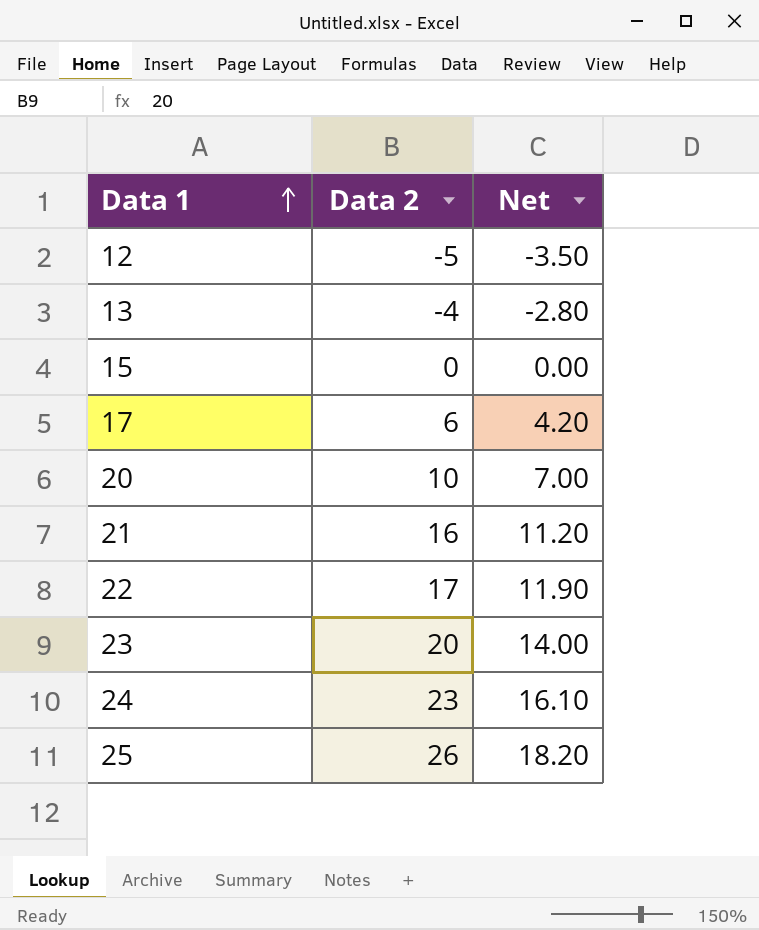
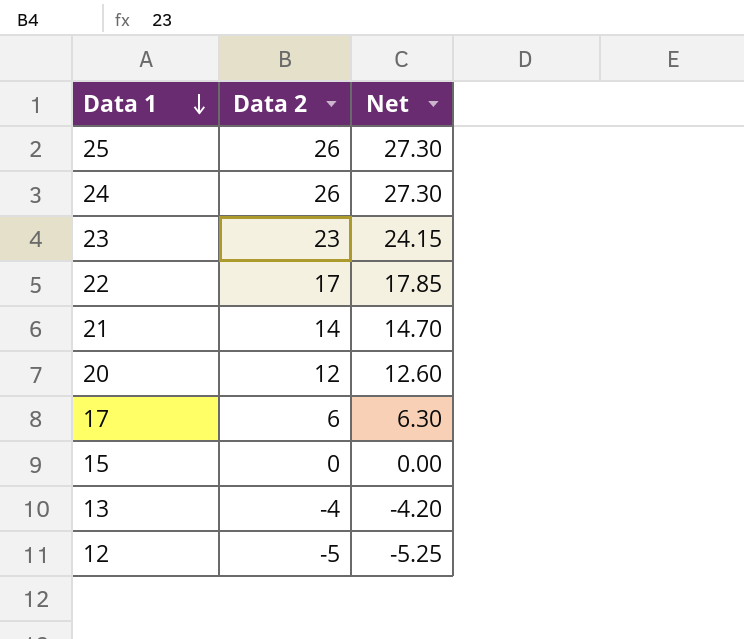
row order: Data 1 ascending -> Data 1 descending
column Net | formula: [Data 2] * 0.7 -> [Data 2] * 1.05
24 | Data 2: 23 -> 26
23 | Data 2: 20 -> 23
21 | Data 2: 16 -> 14
20 | Data 2: 10 -> 12

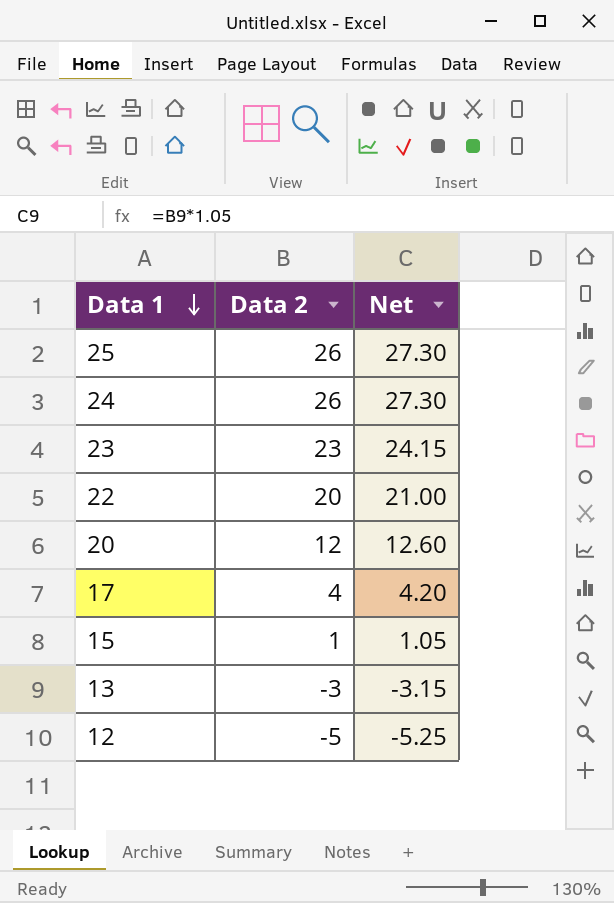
row 21: 14 | 14.70 -> none
22 | Data 2: 17 -> 20
22 | Net: 17.85 -> 21.00
17 | Data 2: 6 -> 4
17 | Net: 6.30 -> 4.20
15 | Data 2: 0 -> 1
15 | Net: 0.00 -> 1.05
13 | Data 2: -4 -> -3
13 | Net: -4.20 -> -3.15

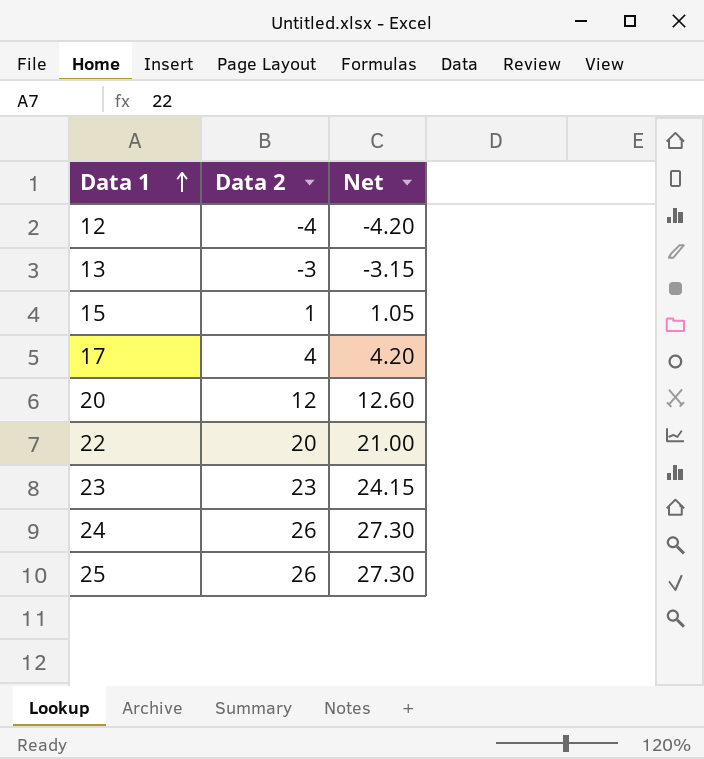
row order: Data 1 descending -> Data 1 ascending
12 | Data 2: -5 -> -4
12 | Net: -5.25 -> -4.20

